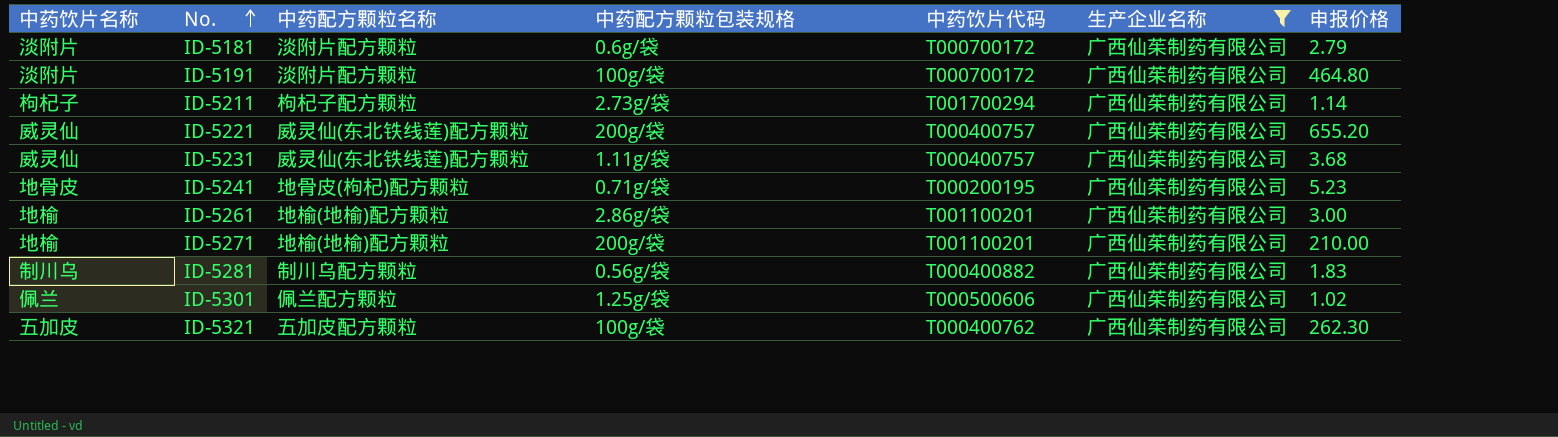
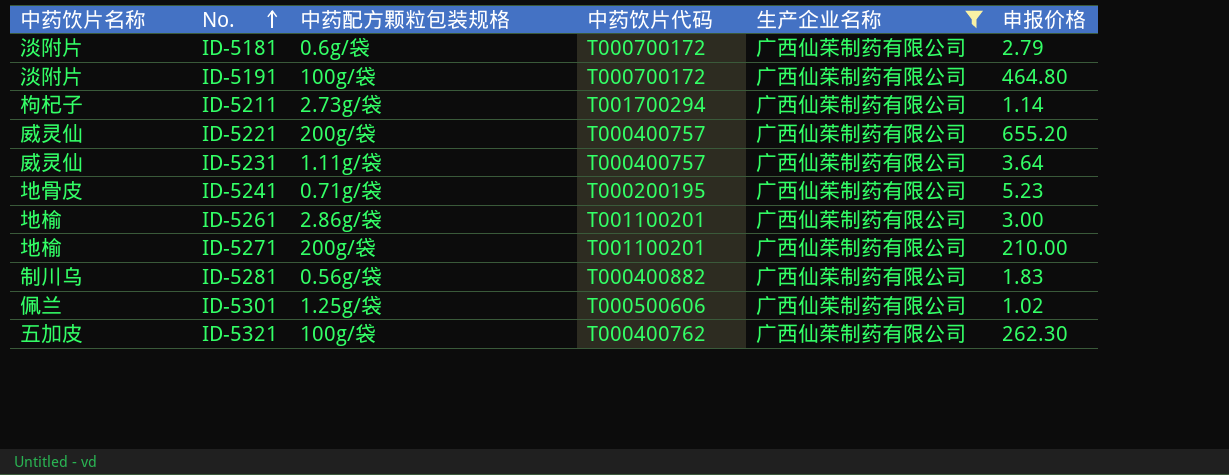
column 中药配方颗粒名称 | position: 3 -> none
ID-5231 | 申报价格: 3.68 -> 3.64

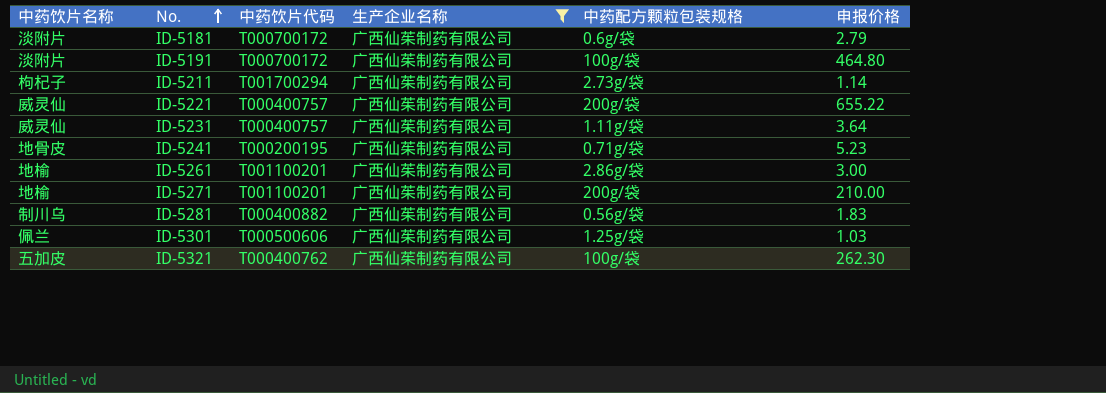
column 中药配方颗粒包装规格 | position: 3 -> 5
ID-5221 | 申报价格: 655.20 -> 655.22
ID-5301 | 申报价格: 1.02 -> 1.03

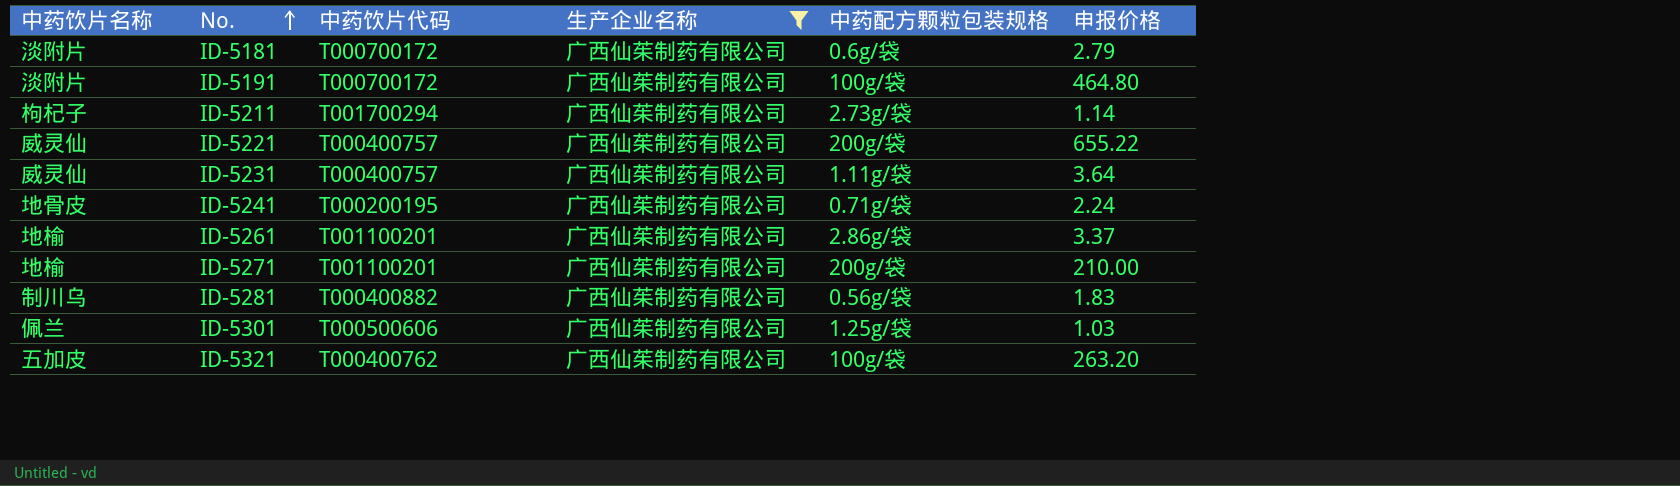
ID-5241 | 申报价格: 5.23 -> 2.24
ID-5261 | 申报价格: 3.00 -> 3.37
ID-5321 | 申报价格: 262.30 -> 263.20

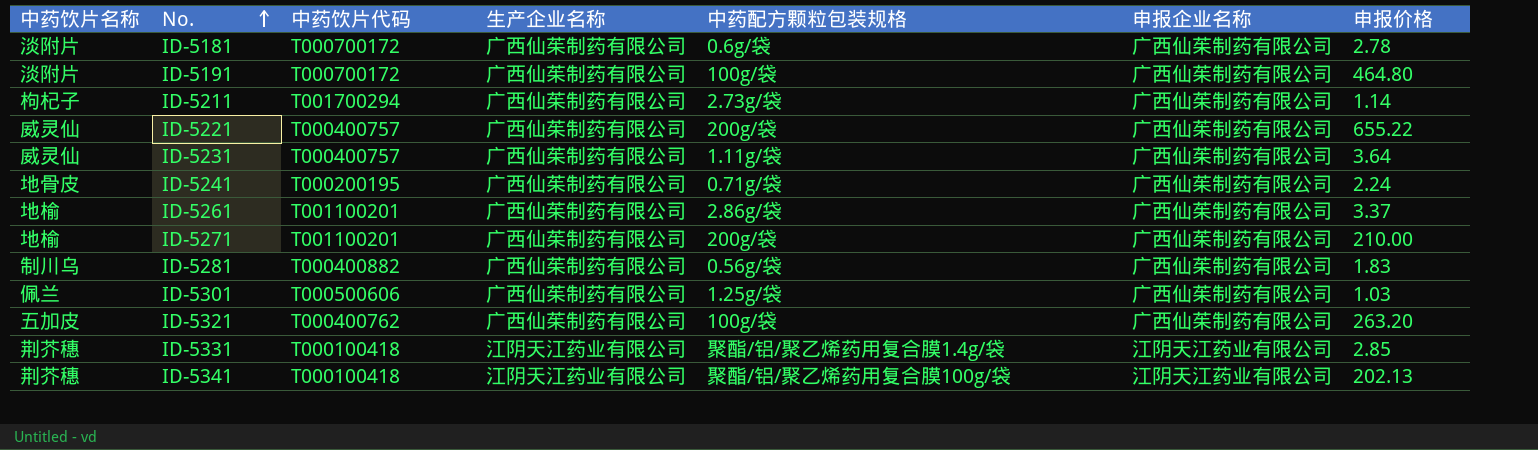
filter: 生产企业名称 = 广西仙茱制药有限公司 -> none
column 申报企业名称 | position: none -> 6
ID-5181 | 申报价格: 2.79 -> 2.78

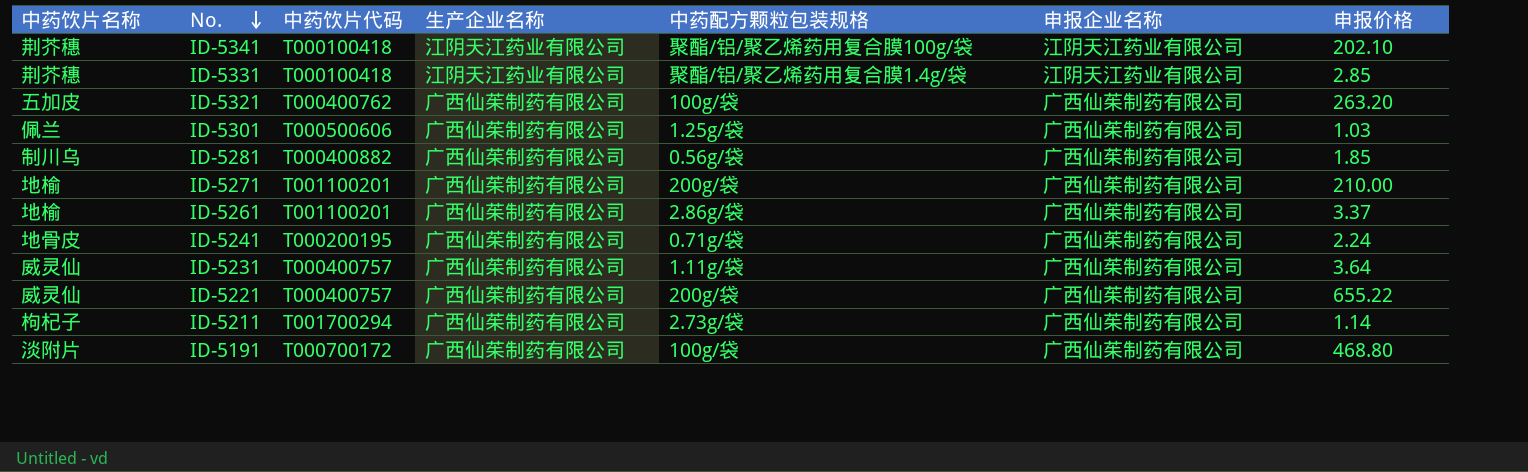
row order: No. ascending -> No. descending
row ID-5181: 淡附片 | T000700172 | 广西仙茱制药有限公司 | 0.6g/袋 | 广西仙茱制药有限公司 | 2.78 -> none
ID-5341 | 申报价格: 202.13 -> 202.10
ID-5281 | 申报价格: 1.83 -> 1.85
ID-5191 | 申报价格: 464.80 -> 468.80

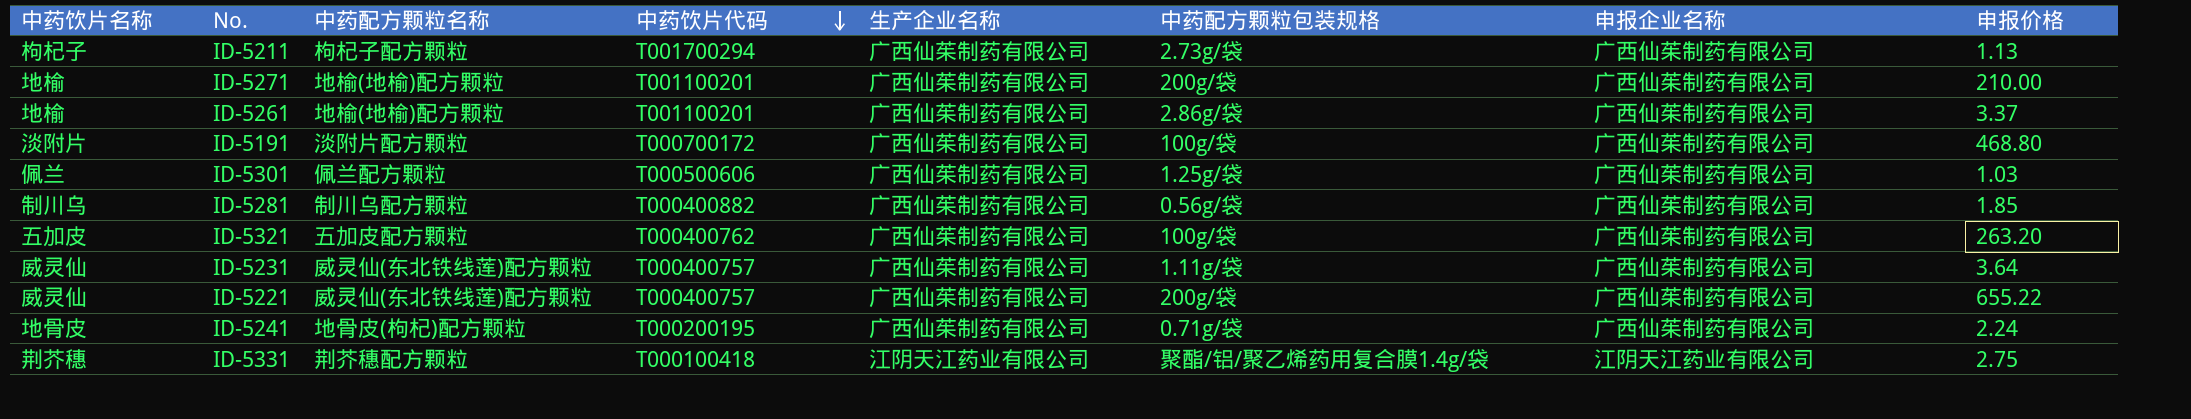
row order: No. descending -> 中药饮片代码 descending
column 中药配方颗粒名称 | position: none -> 3
row ID-5341: 荆芥穗 | T000100418 | 江阴天江药业有限公司 | 聚酯/铝/聚乙烯药用复合膜100g/袋 | 江阴天江药业有限公司 | 202.10 -> none
ID-5211 | 申报价格: 1.14 -> 1.13
ID-5331 | 申报价格: 2.85 -> 2.75

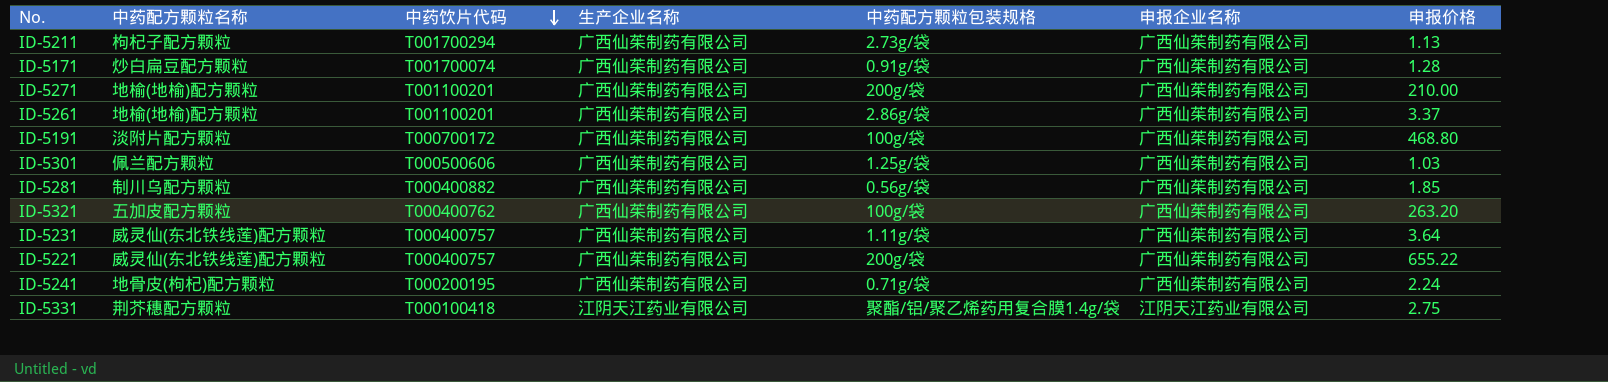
column 中药饮片名称 | position: 1 -> none
row ID-5171: none -> 炒白扁豆配方颗粒 | T001700074 | 广西仙茱制药有限公司 | 0.91g/袋 | 广西仙茱制药有限公司 | 1.28

